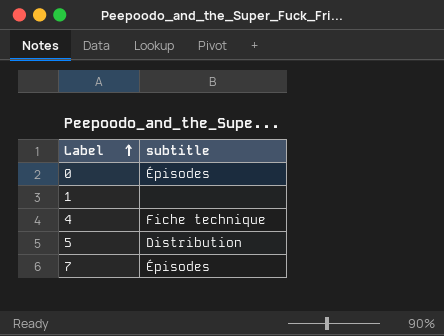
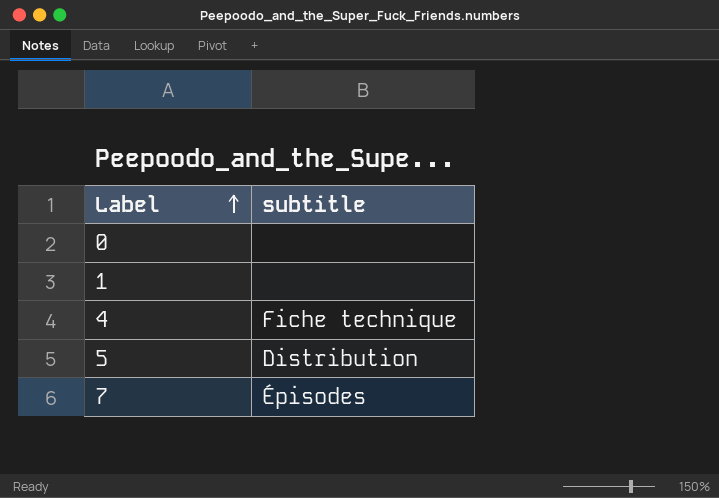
0 | subtitle: Épisodes -> none

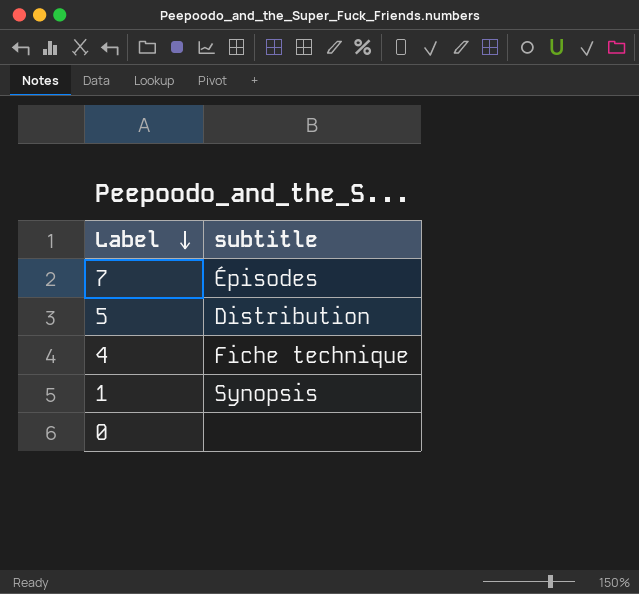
row order: Label ascending -> Label descending
1 | subtitle: none -> Synopsis

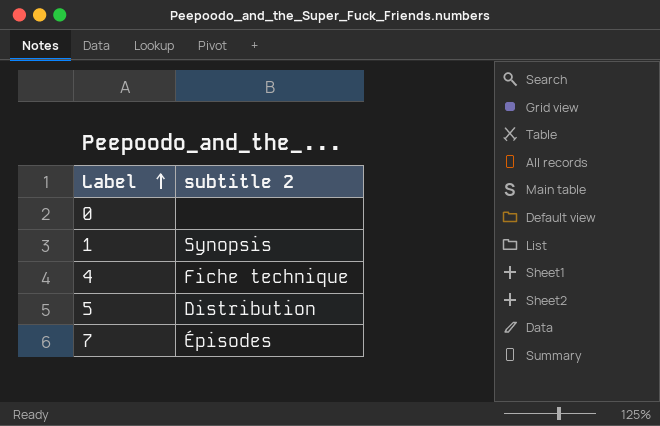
row order: Label descending -> Label ascending
column name: subtitle -> subtitle 2

